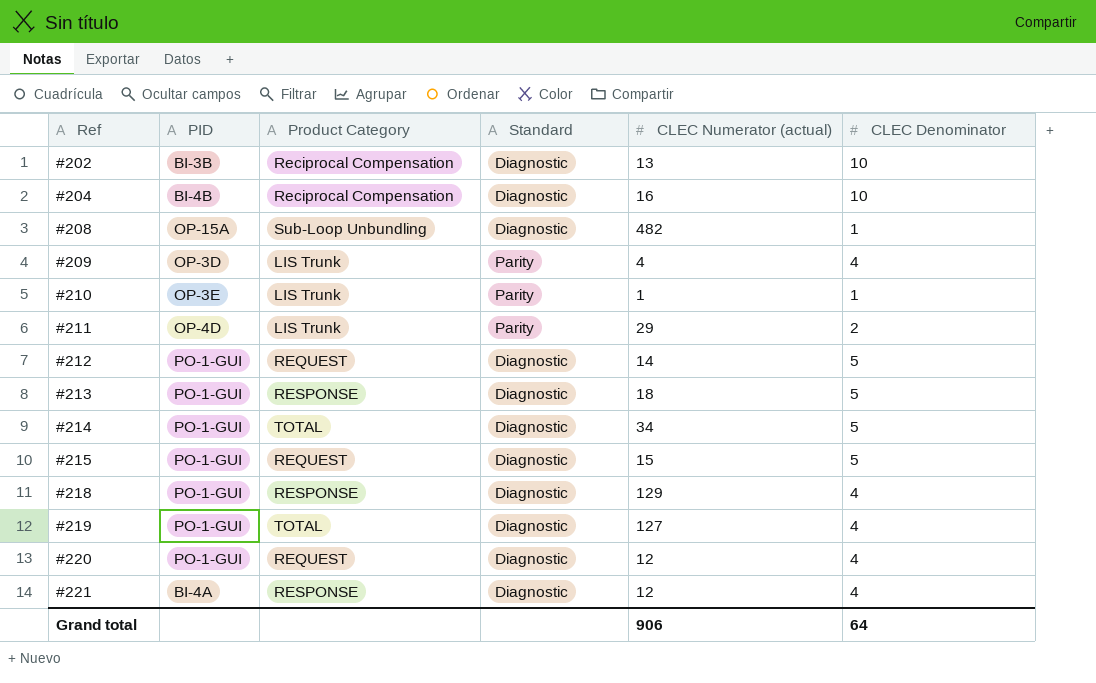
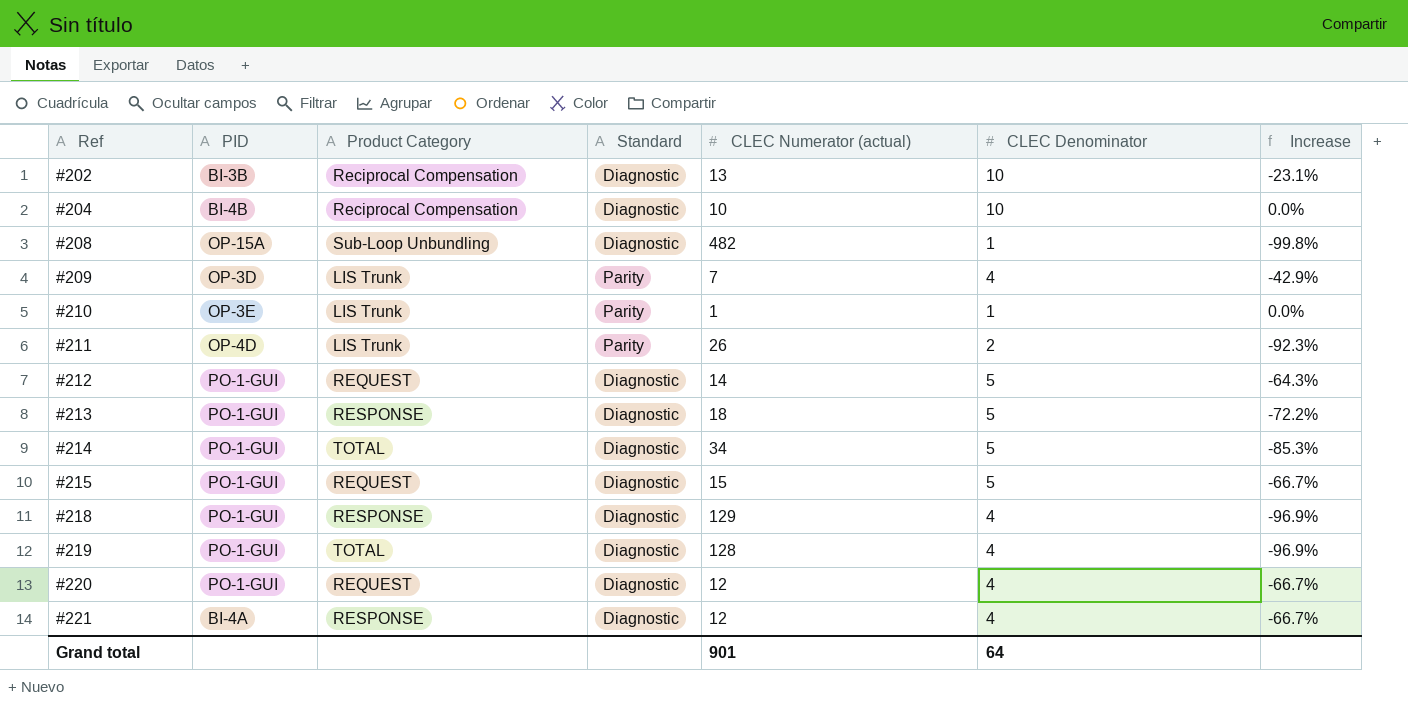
column Increase | formula: none -> ([CLEC Denominator] - [CLEC Numerator (actual)]) / [CLEC Numerator (actual)]
#204 | CLEC Numerator (actual): 16 -> 10
#209 | CLEC Numerator (actual): 4 -> 7
#211 | CLEC Numerator (actual): 29 -> 26
#219 | CLEC Numerator (actual): 127 -> 128
Grand total | CLEC Numerator (actual): 906 -> 901

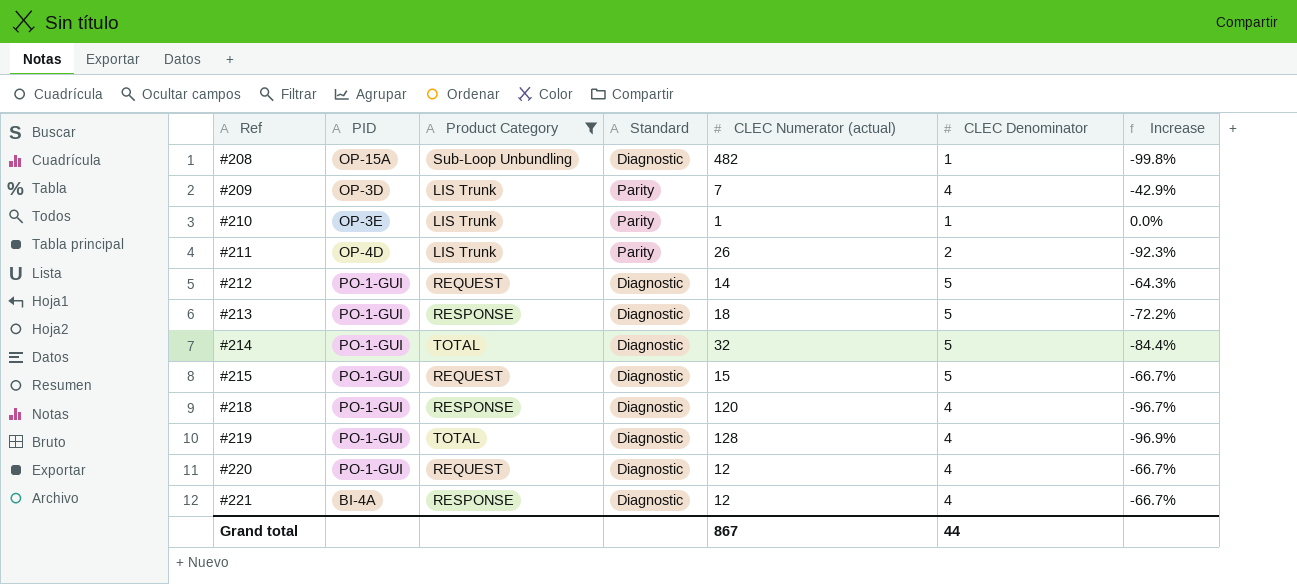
filter: none -> Product Category != Reciprocal Compensation
#214 | CLEC Numerator (actual): 34 -> 32
#214 | Increase: -85.3% -> -84.4%
#218 | CLEC Numerator (actual): 129 -> 120
#218 | Increase: -96.9% -> -96.7%
Grand total | CLEC Numerator (actual): 901 -> 867
Grand total | CLEC Denominator: 64 -> 44

